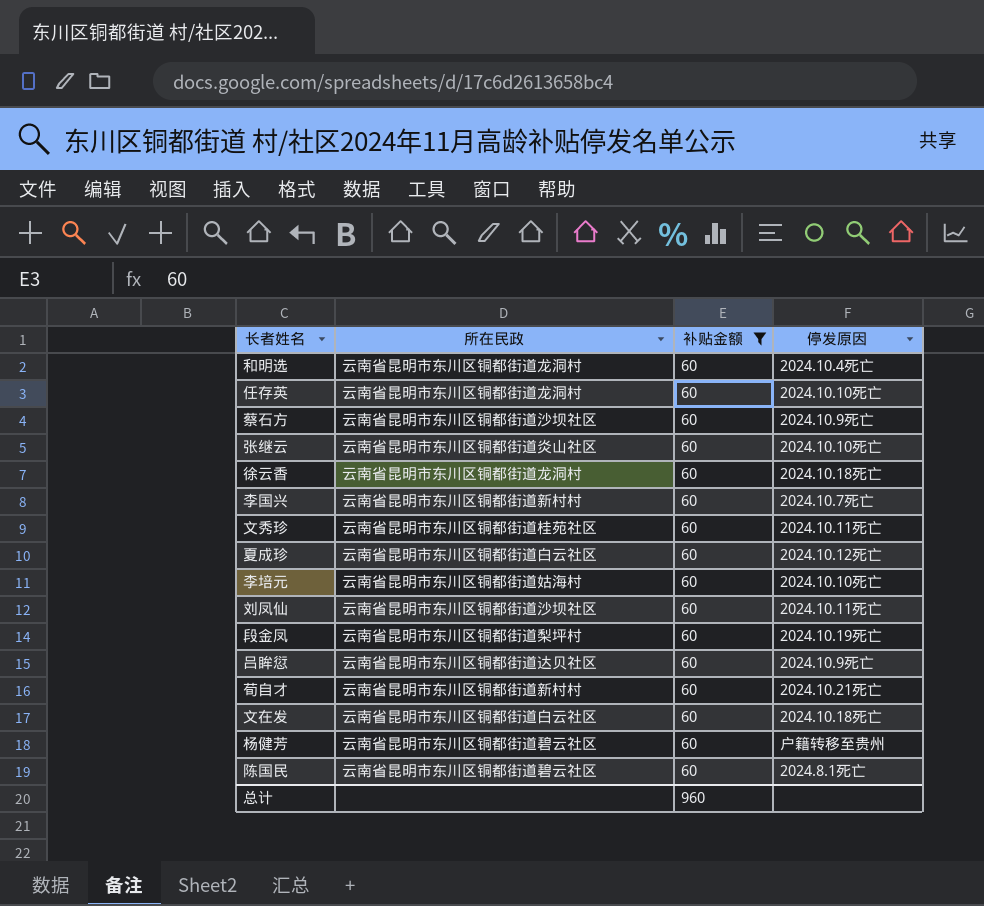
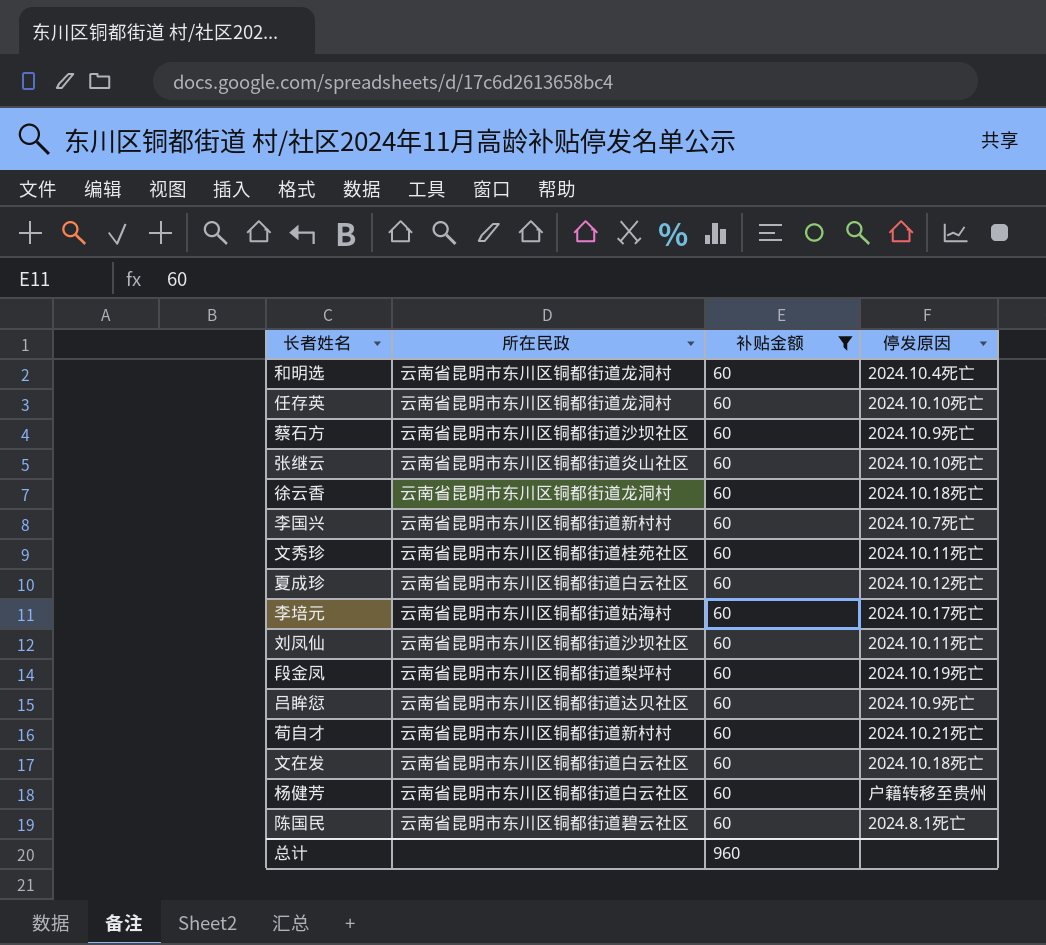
李培元 | 停发原因: 2024.10.10死亡 -> 2024.10.17死亡
杨健芳 | 所在民政: 云南省昆明市东川区铜都街道碧云社区 -> 云南省昆明市东川区铜都街道白云社区

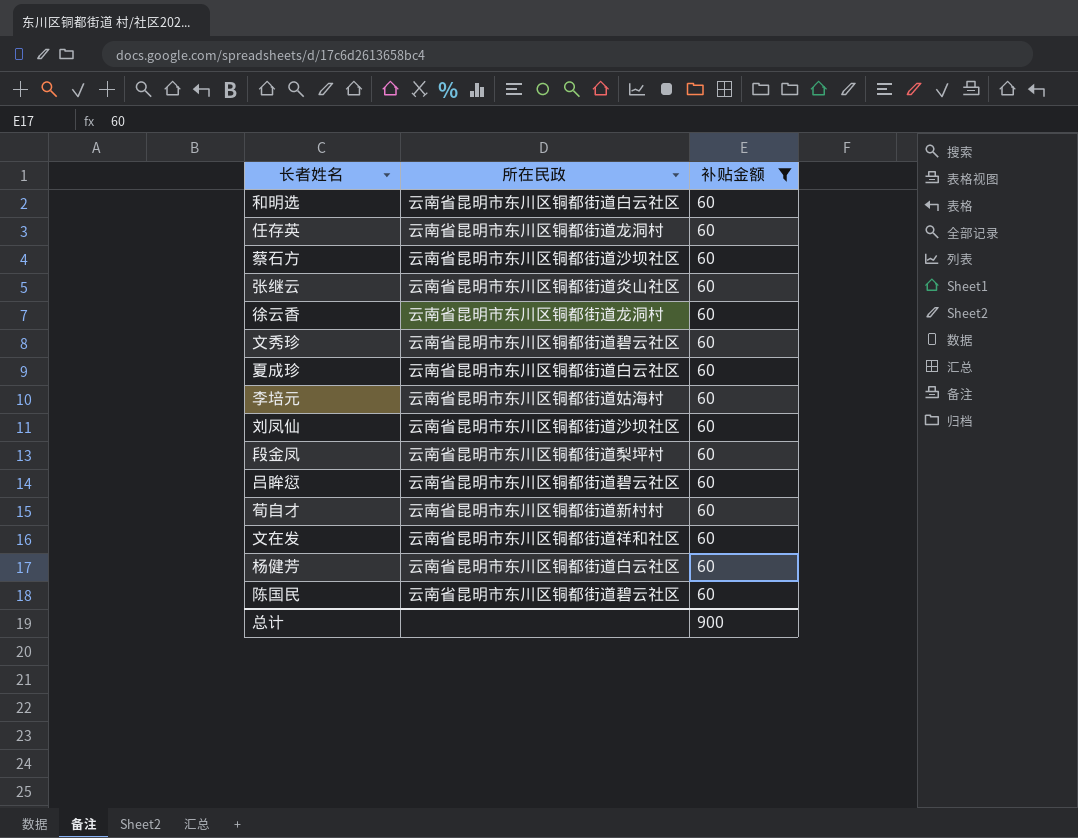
column 停发原因 | position: 4 -> none
row 李国兴: 云南省昆明市东川区铜都街道新村村 | 60 | 2024.10.7死亡 -> none
和明选 | 所在民政: 云南省昆明市东川区铜都街道龙洞村 -> 云南省昆明市东川区铜都街道白云社区
文秀珍 | 所在民政: 云南省昆明市东川区铜都街道桂苑社区 -> 云南省昆明市东川区铜都街道碧云社区
吕眸愆 | 所在民政: 云南省昆明市东川区铜都街道达贝社区 -> 云南省昆明市东川区铜都街道碧云社区
文在发 | 所在民政: 云南省昆明市东川区铜都街道白云社区 -> 云南省昆明市东川区铜都街道祥和社区
总计 | 补贴金额: 960 -> 900

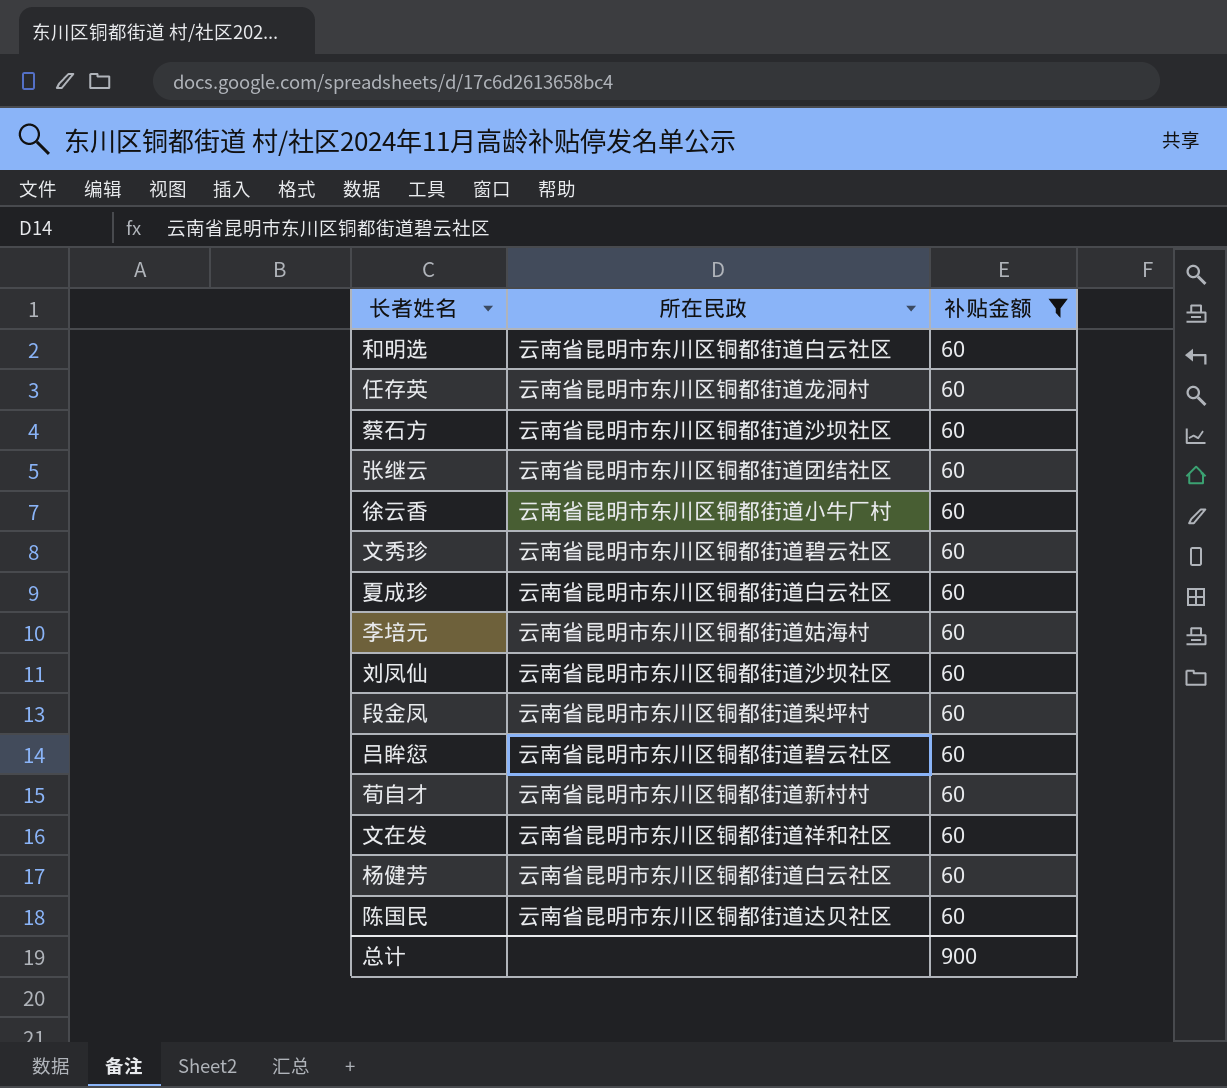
张继云 | 所在民政: 云南省昆明市东川区铜都街道炎山社区 -> 云南省昆明市东川区铜都街道团结社区
徐云香 | 所在民政: 云南省昆明市东川区铜都街道龙洞村 -> 云南省昆明市东川区铜都街道小牛厂村
陈国民 | 所在民政: 云南省昆明市东川区铜都街道碧云社区 -> 云南省昆明市东川区铜都街道达贝社区

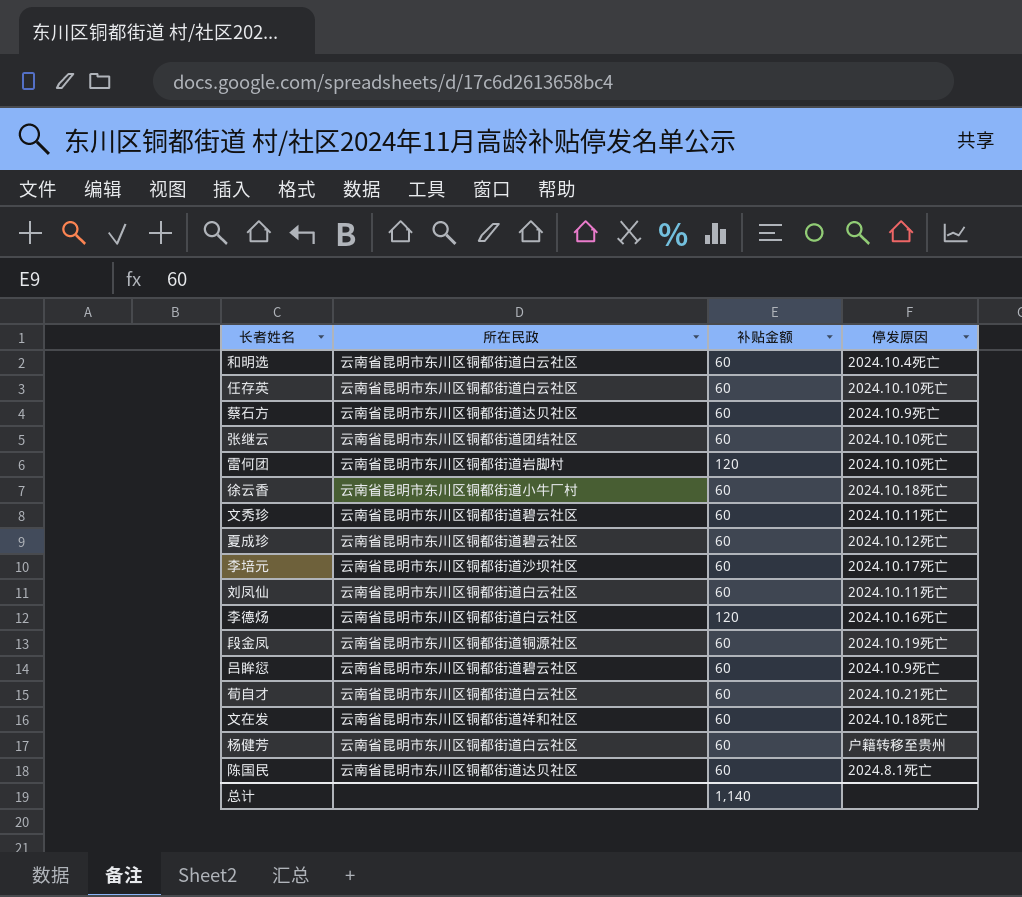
filter: 补贴金额 = 60 -> none
column 停发原因 | position: none -> 4
任存英 | 所在民政: 云南省昆明市东川区铜都街道龙洞村 -> 云南省昆明市东川区铜都街道白云社区
蔡石方 | 所在民政: 云南省昆明市东川区铜都街道沙坝社区 -> 云南省昆明市东川区铜都街道达贝社区
夏成珍 | 所在民政: 云南省昆明市东川区铜都街道白云社区 -> 云南省昆明市东川区铜都街道碧云社区
李培元 | 所在民政: 云南省昆明市东川区铜都街道姑海村 -> 云南省昆明市东川区铜都街道沙坝社区
刘凤仙 | 所在民政: 云南省昆明市东川区铜都街道沙坝社区 -> 云南省昆明市东川区铜都街道白云社区
段金凤 | 所在民政: 云南省昆明市东川区铜都街道梨坪村 -> 云南省昆明市东川区铜都街道铜源社区
荀自才 | 所在民政: 云南省昆明市东川区铜都街道新村村 -> 云南省昆明市东川区铜都街道白云社区
总计 | 补贴金额: 900 -> 1,140

